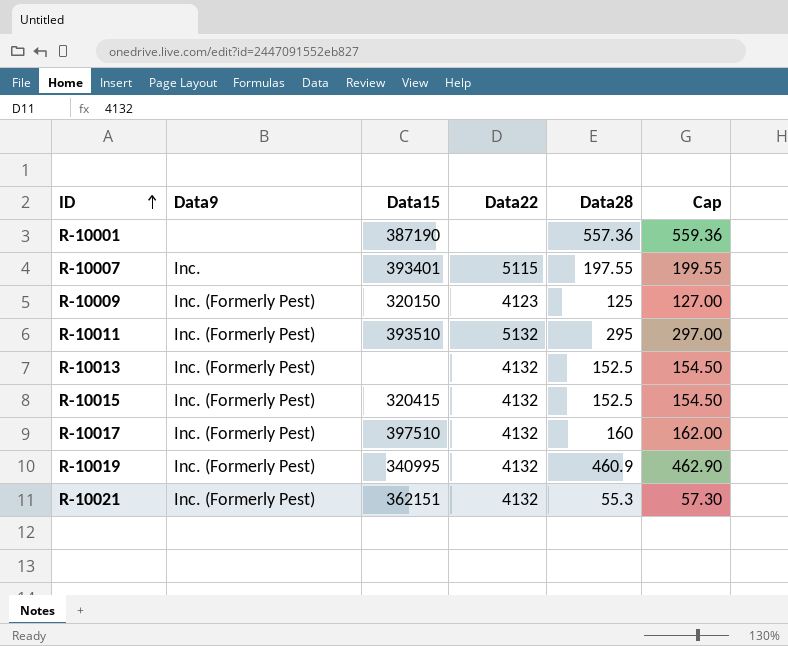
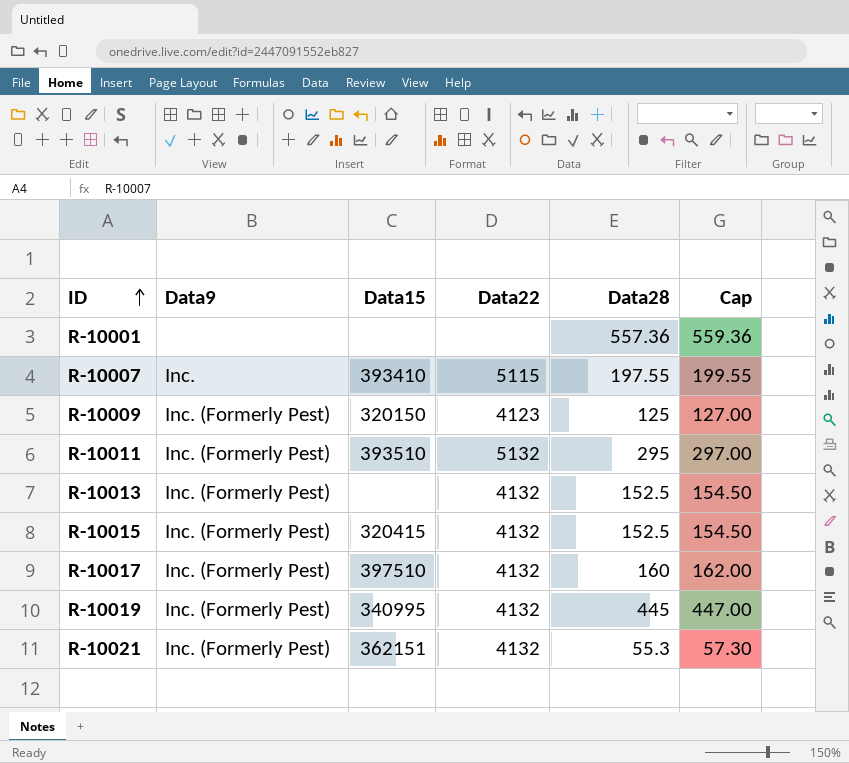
R-10001 | Data15: 387190 -> none
R-10007 | Data15: 393401 -> 393410
R-10019 | Data28: 460.9 -> 445
R-10019 | Cap: 462.90 -> 447.00

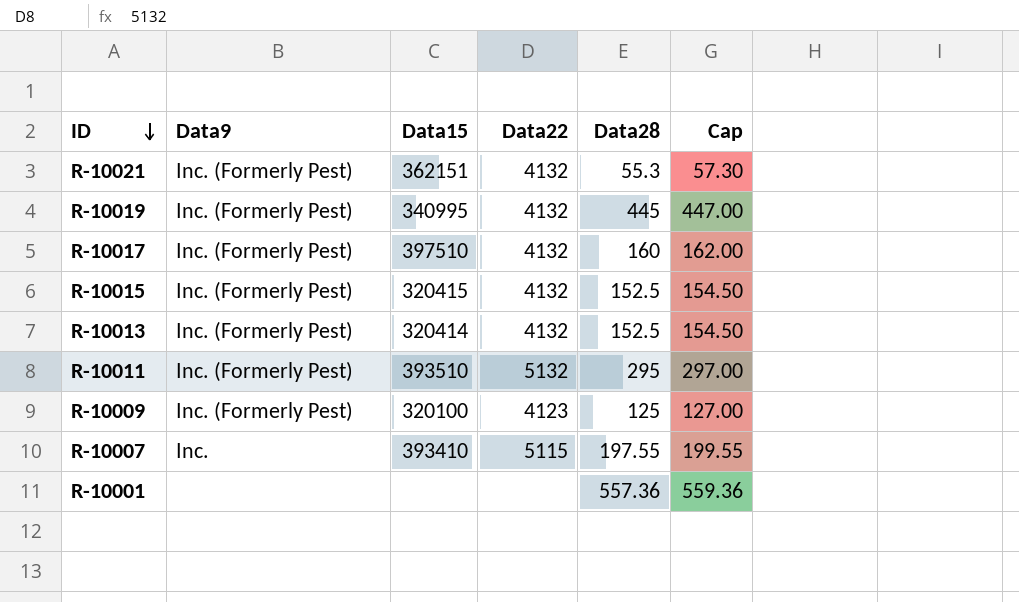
row order: ID ascending -> ID descending
R-10013 | Data15: none -> 320414
R-10009 | Data15: 320150 -> 320100

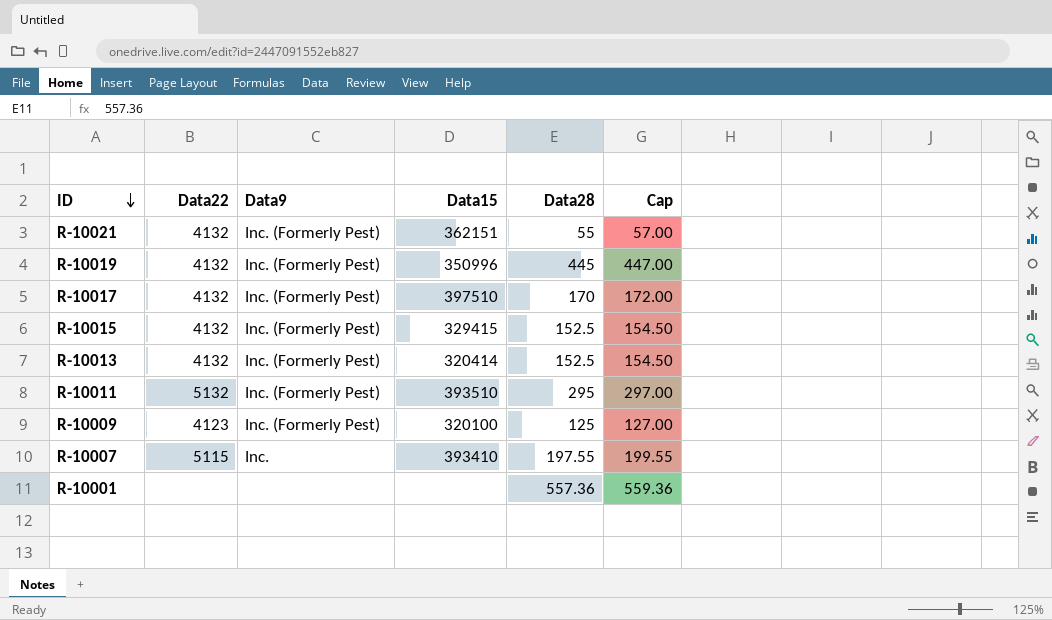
column Data22 | position: 4 -> 2
R-10021 | Data28: 55.3 -> 55
R-10021 | Cap: 57.30 -> 57.00
R-10019 | Data15: 340995 -> 350996
R-10017 | Data28: 160 -> 170
R-10017 | Cap: 162.00 -> 172.00
R-10015 | Data15: 320415 -> 329415

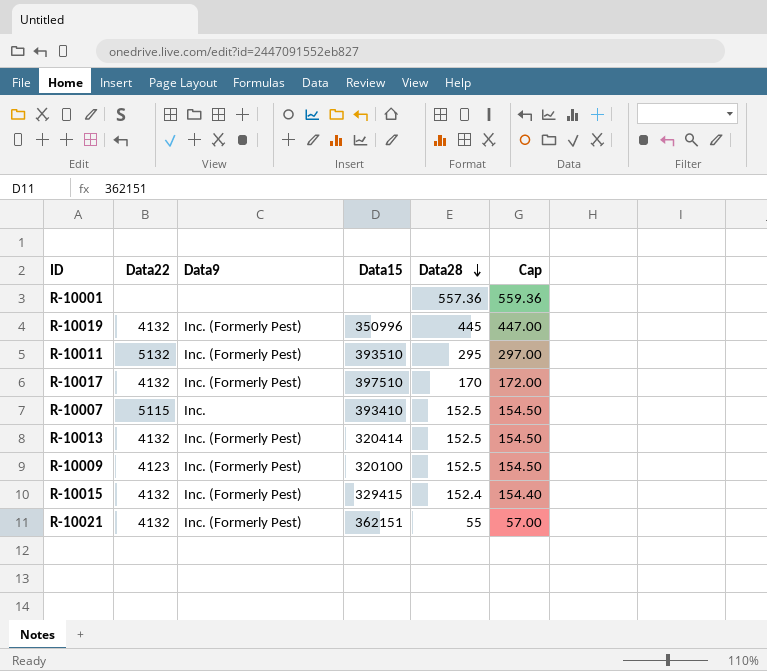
row order: ID descending -> Data28 descending
R-10007 | Data28: 197.55 -> 152.5
R-10007 | Cap: 199.55 -> 154.50
R-10009 | Data28: 125 -> 152.5
R-10009 | Cap: 127.00 -> 154.50
R-10015 | Data28: 152.5 -> 152.4
R-10015 | Cap: 154.50 -> 154.40

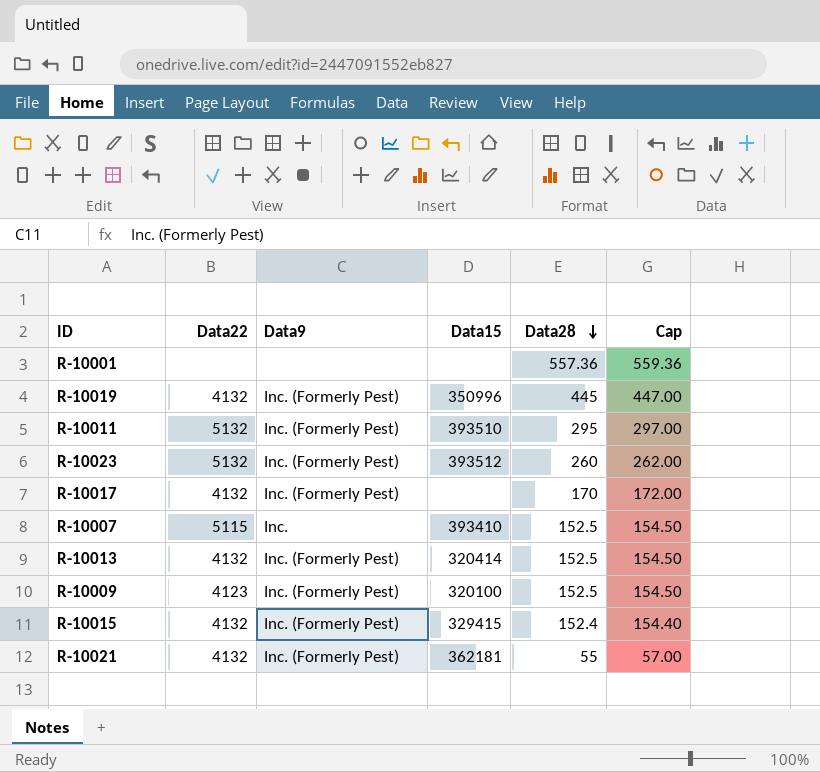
row R-10023: none -> 5132 | Inc. (Formerly Pest) | 393512 | 260 | 262.00
R-10017 | Data15: 397510 -> none
R-10021 | Data15: 362151 -> 362181

